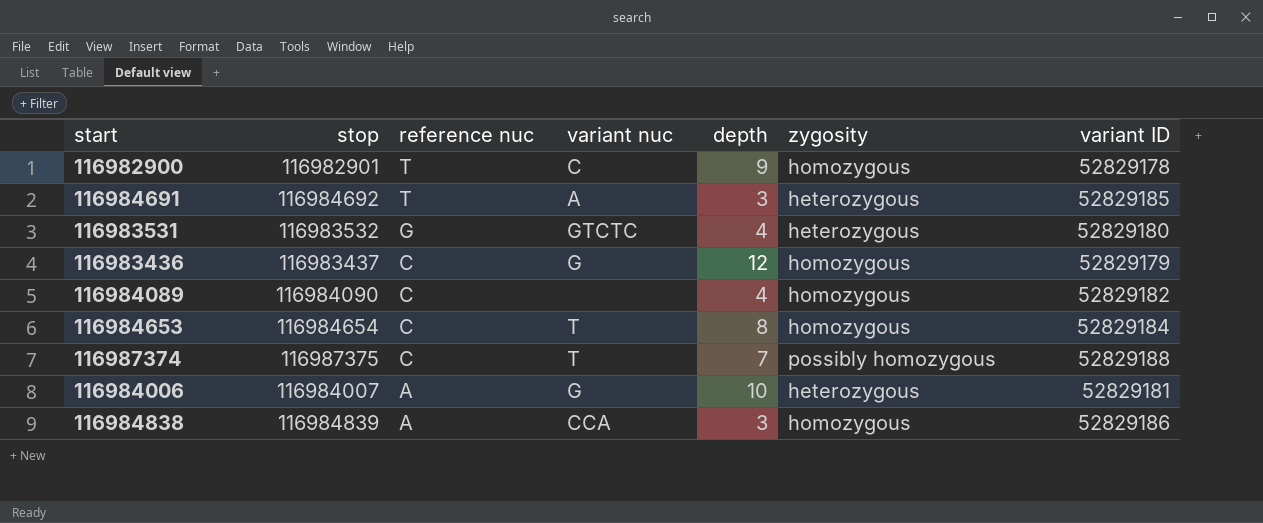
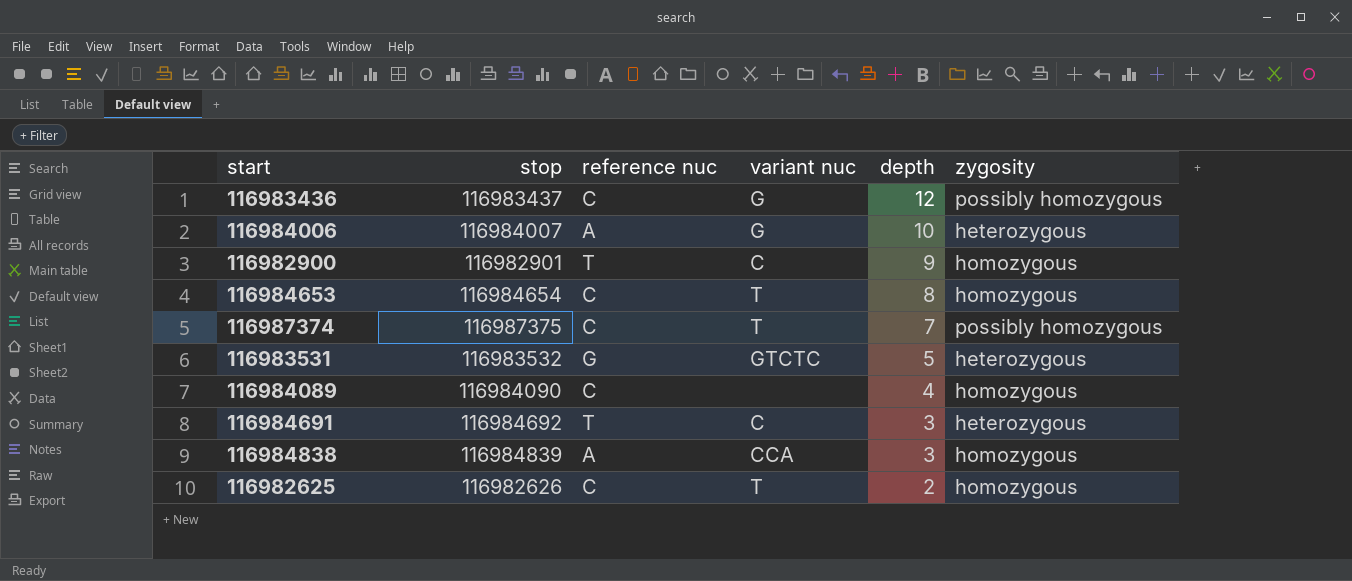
row order: reference nuc descending -> depth descending
column variant ID | position: 7 -> none
116983436 | zygosity: homozygous -> possibly homozygous
116983531 | depth: 4 -> 5
116984691 | variant nuc: A -> C
row 116982625: none -> 116982626 | C | T | 2 | homozygous

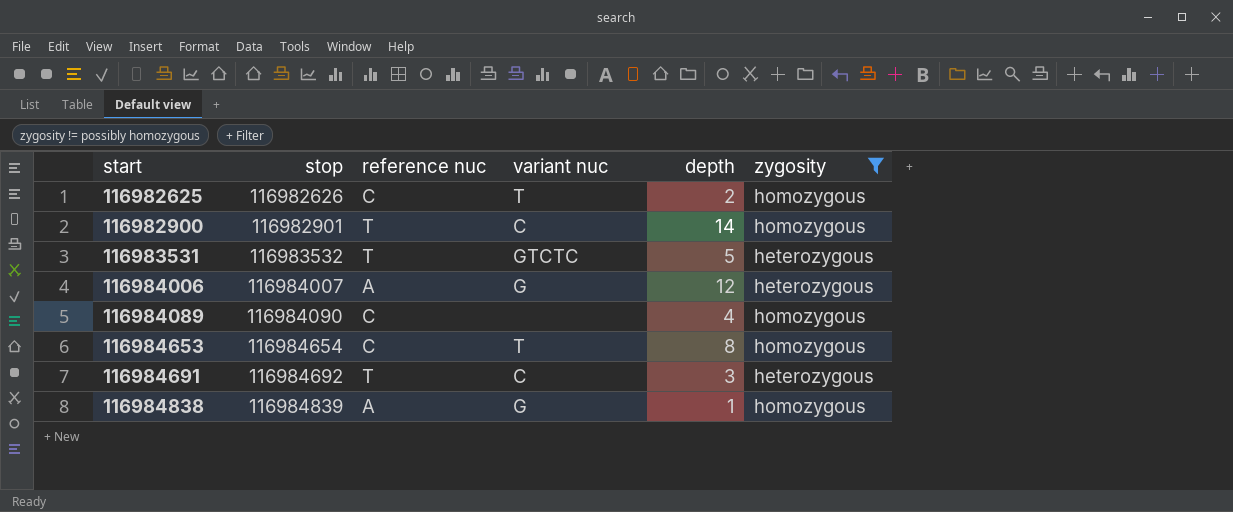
filter: none -> zygosity != possibly homozygous
row order: depth descending -> start ascending
116982900 | depth: 9 -> 14
116983531 | reference nuc: G -> T
116984006 | depth: 10 -> 12
116984838 | variant nuc: CCA -> G
116984838 | depth: 3 -> 1

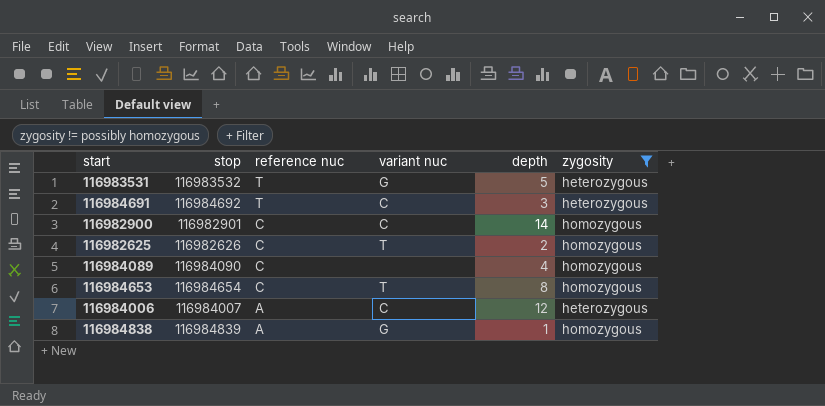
row order: start ascending -> reference nuc descending
116983531 | variant nuc: GTCTC -> G
116982900 | reference nuc: T -> C
116984006 | variant nuc: G -> C

